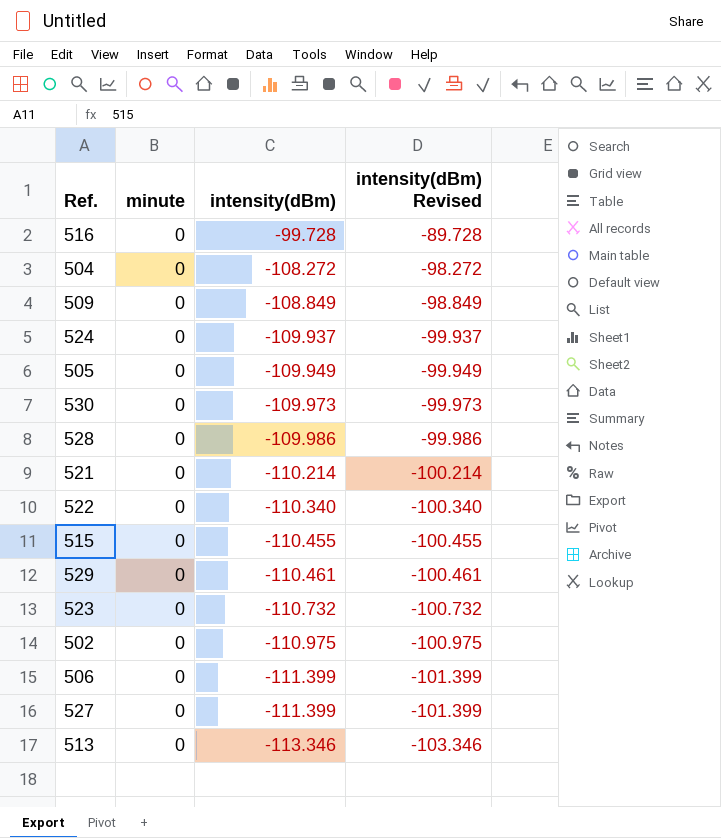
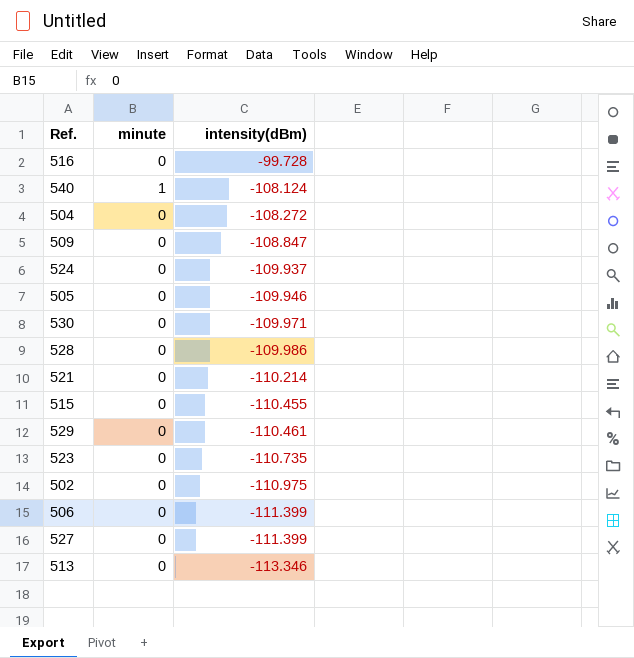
column intensity(dBm) Revised | formula: [intensity(dBm)] + 10 -> none
row 522: 0 | -110.340 | -100.340 -> none
row 540: none -> 1 | -108.124
509 | intensity(dBm): -108.849 -> -108.847
505 | intensity(dBm): -109.949 -> -109.946
530 | intensity(dBm): -109.973 -> -109.971
523 | intensity(dBm): -110.732 -> -110.735

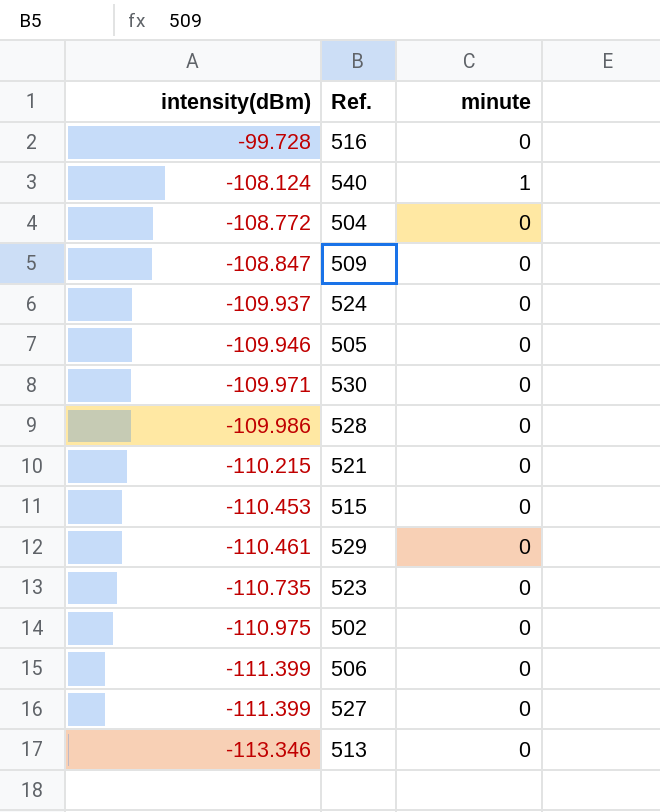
column intensity(dBm) | position: 3 -> 1
504 | intensity(dBm): -108.272 -> -108.772
521 | intensity(dBm): -110.214 -> -110.215
515 | intensity(dBm): -110.455 -> -110.453

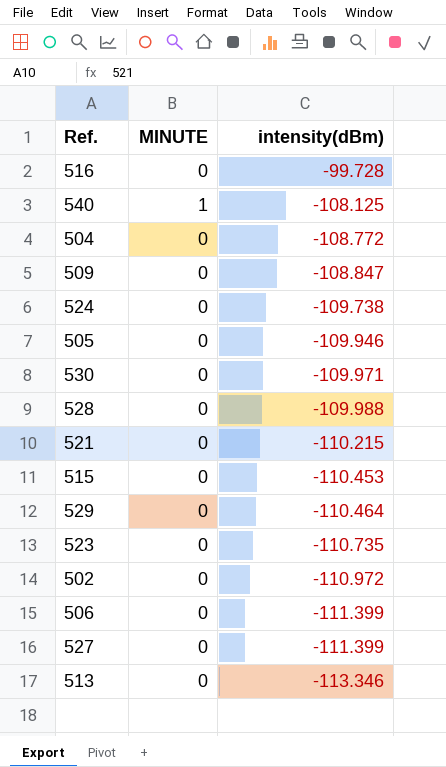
column name: minute -> MINUTE
column intensity(dBm) | position: 1 -> 3
540 | intensity(dBm): -108.124 -> -108.125
524 | intensity(dBm): -109.937 -> -109.738
528 | intensity(dBm): -109.986 -> -109.988
529 | intensity(dBm): -110.461 -> -110.464
502 | intensity(dBm): -110.975 -> -110.972

